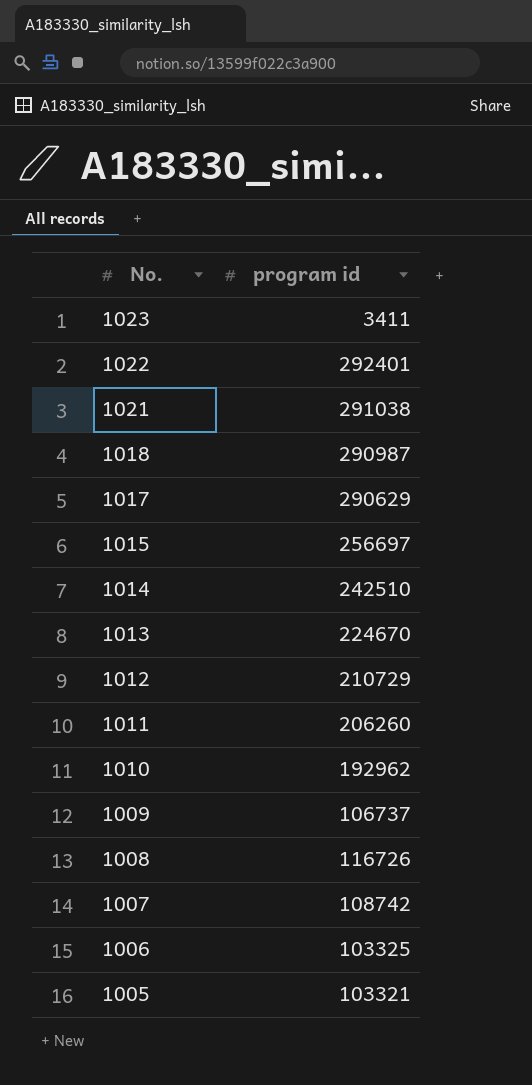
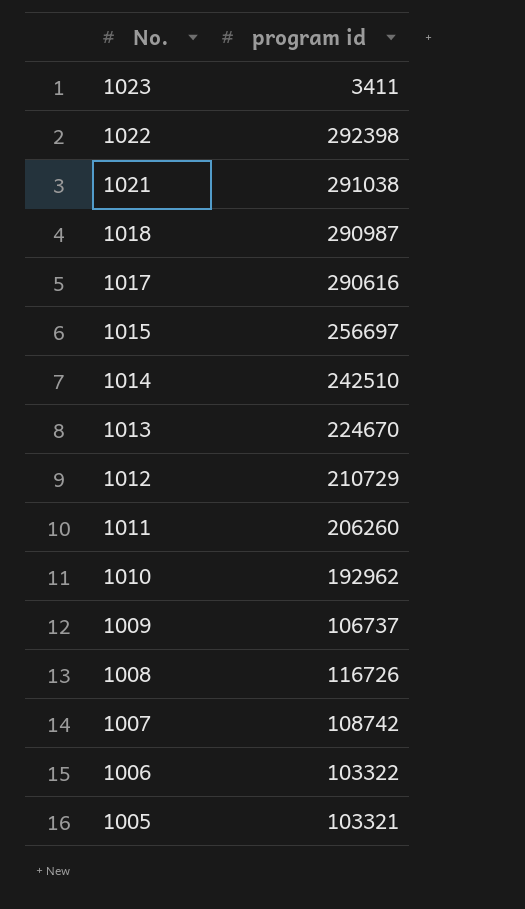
1022 | program id: 292401 -> 292398
1017 | program id: 290629 -> 290616
1006 | program id: 103325 -> 103322

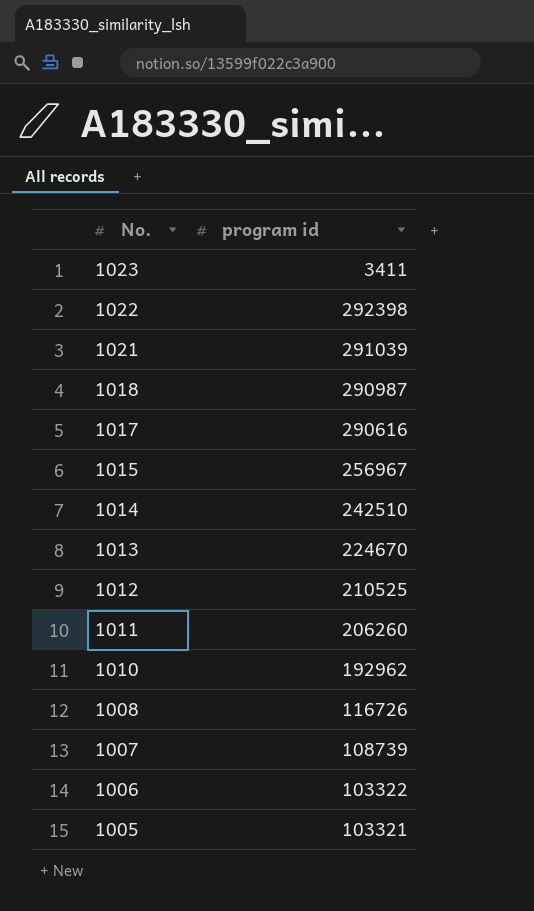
row 1009: 106737 -> none
1021 | program id: 291038 -> 291039
1015 | program id: 256697 -> 256967
1012 | program id: 210729 -> 210525
1007 | program id: 108742 -> 108739

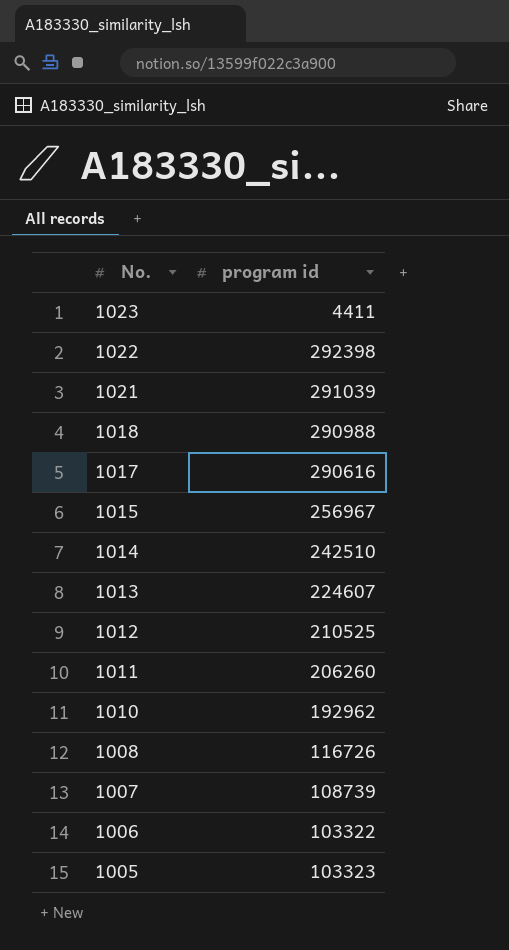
1023 | program id: 3411 -> 4411
1018 | program id: 290987 -> 290988
1013 | program id: 224670 -> 224607
1005 | program id: 103321 -> 103323

